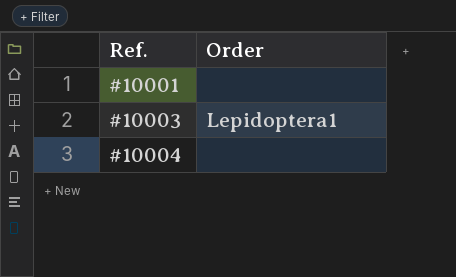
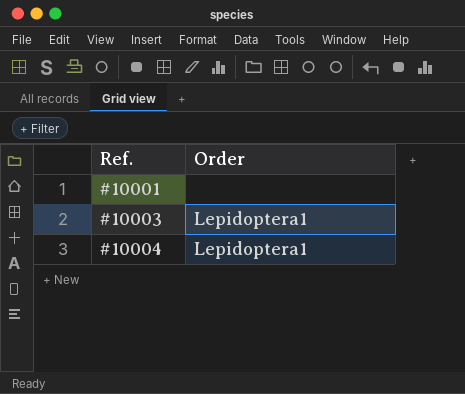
#10004 | Order: none -> Lepidoptera1

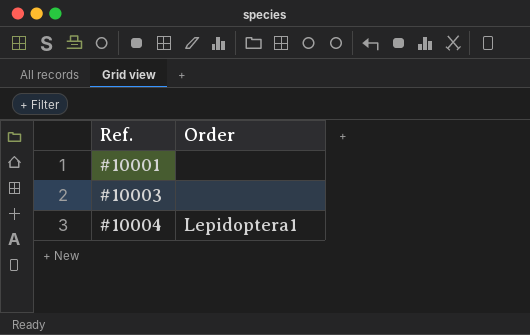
#10003 | Order: Lepidoptera1 -> none

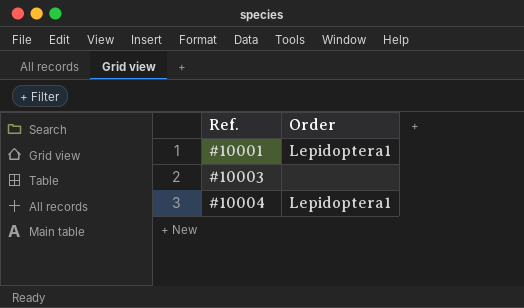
#10001 | Order: none -> Lepidoptera1

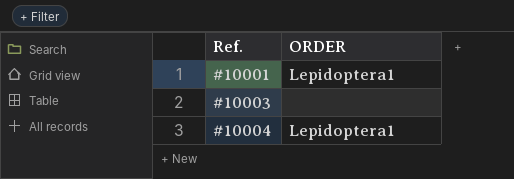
column name: Order -> ORDER

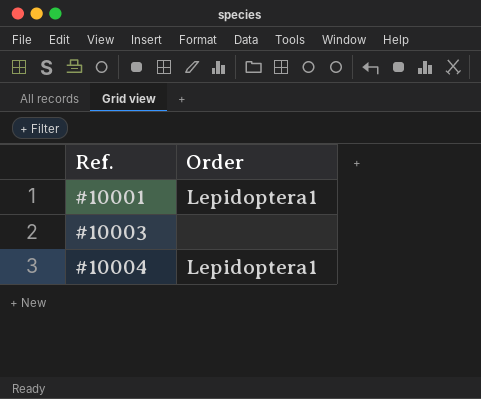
column name: ORDER -> Order

